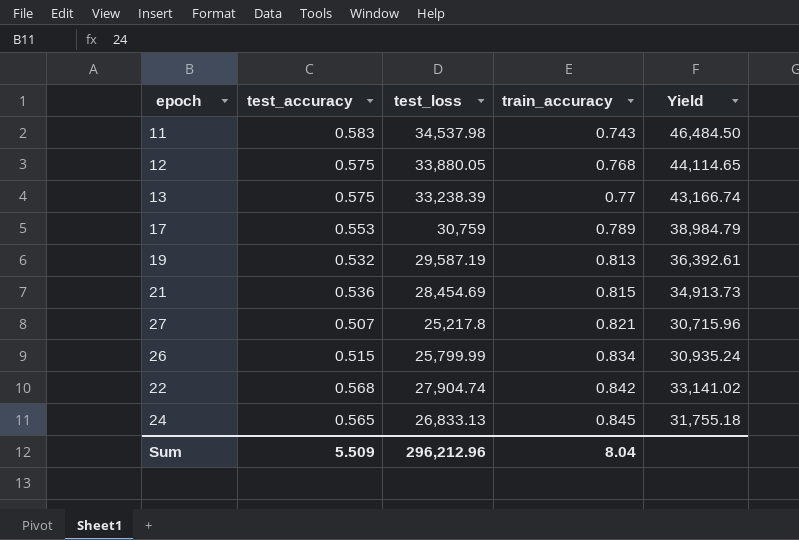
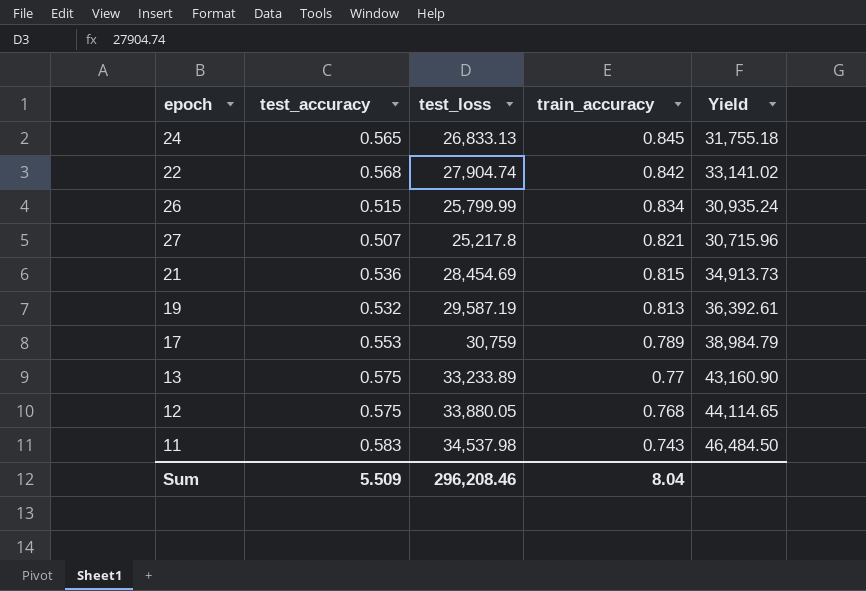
row order: train_accuracy ascending -> train_accuracy descending
13 | test_loss: 33,238.39 -> 33,233.89
13 | Yield: 43,166.74 -> 43,160.90
Sum | test_loss: 296,212.96 -> 296,208.46

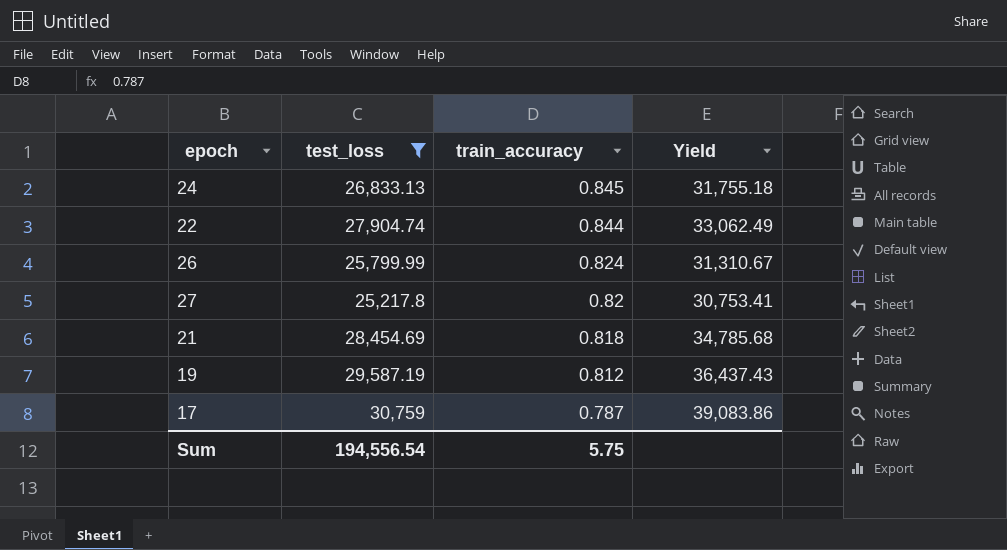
filter: none -> test_loss <= 30,759
column test_accuracy | position: 2 -> none
22 | train_accuracy: 0.842 -> 0.844
22 | Yield: 33,141.02 -> 33,062.49
26 | train_accuracy: 0.834 -> 0.824
26 | Yield: 30,935.24 -> 31,310.67
27 | train_accuracy: 0.821 -> 0.82
27 | Yield: 30,715.96 -> 30,753.41
21 | train_accuracy: 0.815 -> 0.818
21 | Yield: 34,913.73 -> 34,785.68
19 | train_accuracy: 0.813 -> 0.812
19 | Yield: 36,392.61 -> 36,437.43
17 | train_accuracy: 0.789 -> 0.787
17 | Yield: 38,984.79 -> 39,083.86
Sum | test_loss: 296,208.46 -> 194,556.54
Sum | train_accuracy: 8.04 -> 5.75

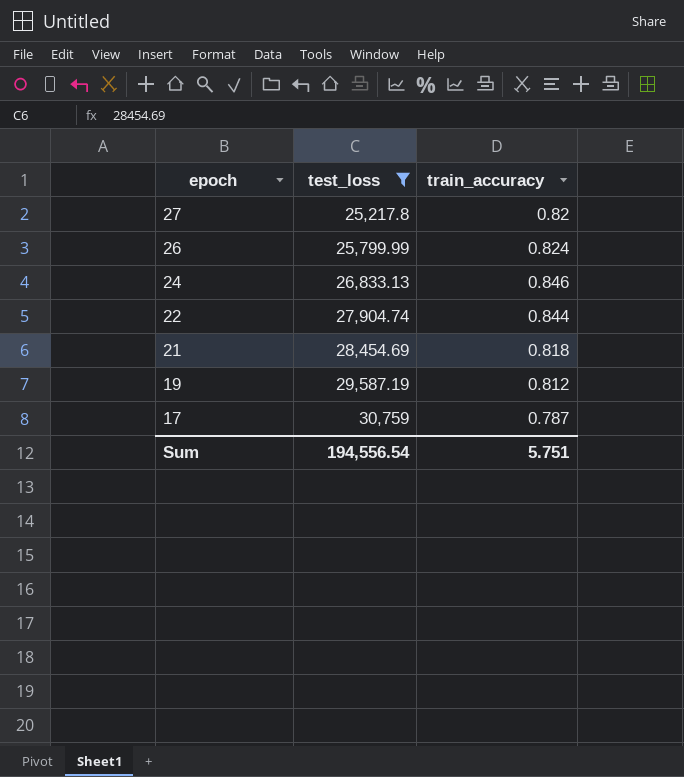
row order: train_accuracy descending -> epoch descending
column Yield | formula: [test_loss] / [train_accuracy] -> none
24 | train_accuracy: 0.845 -> 0.846
Sum | train_accuracy: 5.75 -> 5.751

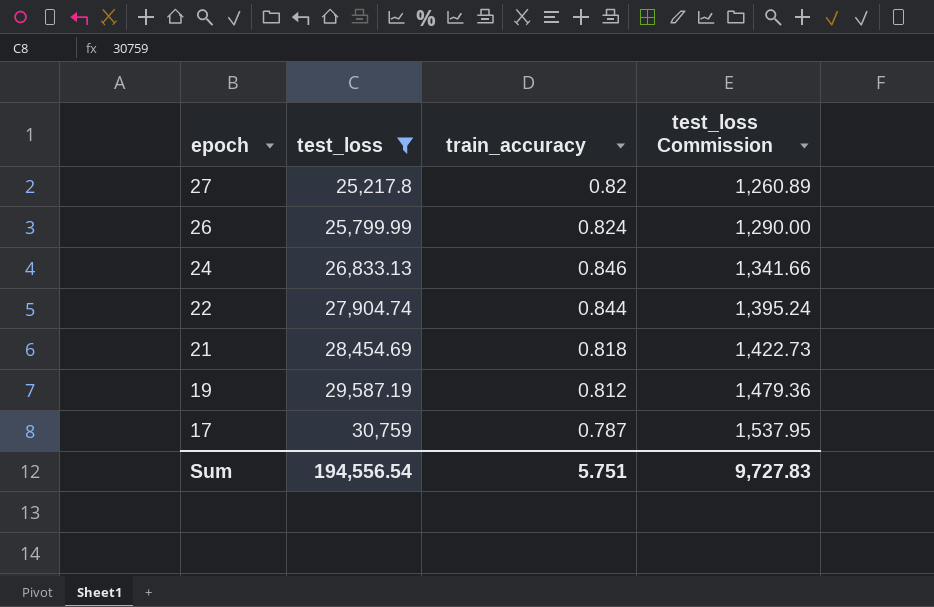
column test_loss Commission | formula: none -> [test_loss] * 0.05

